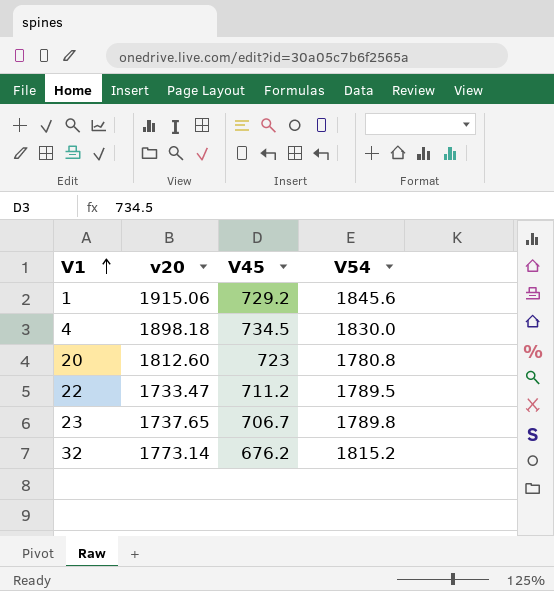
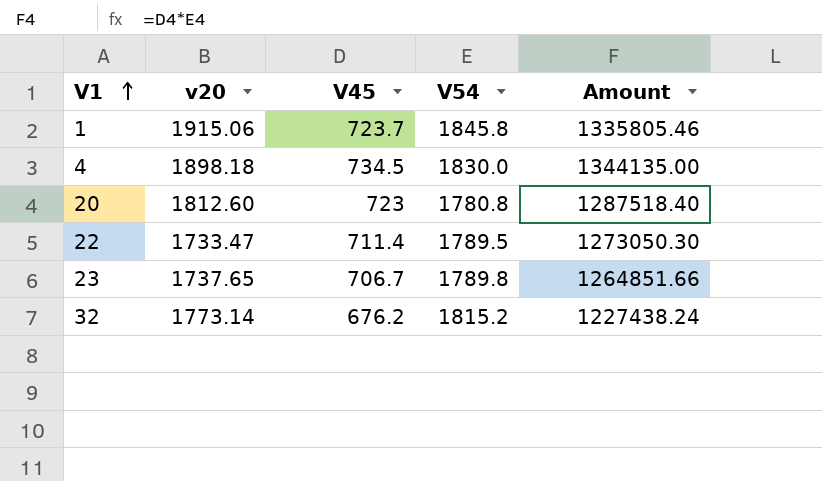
column Amount | formula: none -> [V45] * [V54]
1 | V45: 729.2 -> 723.7
1 | V54: 1845.6 -> 1845.8
22 | V45: 711.2 -> 711.4

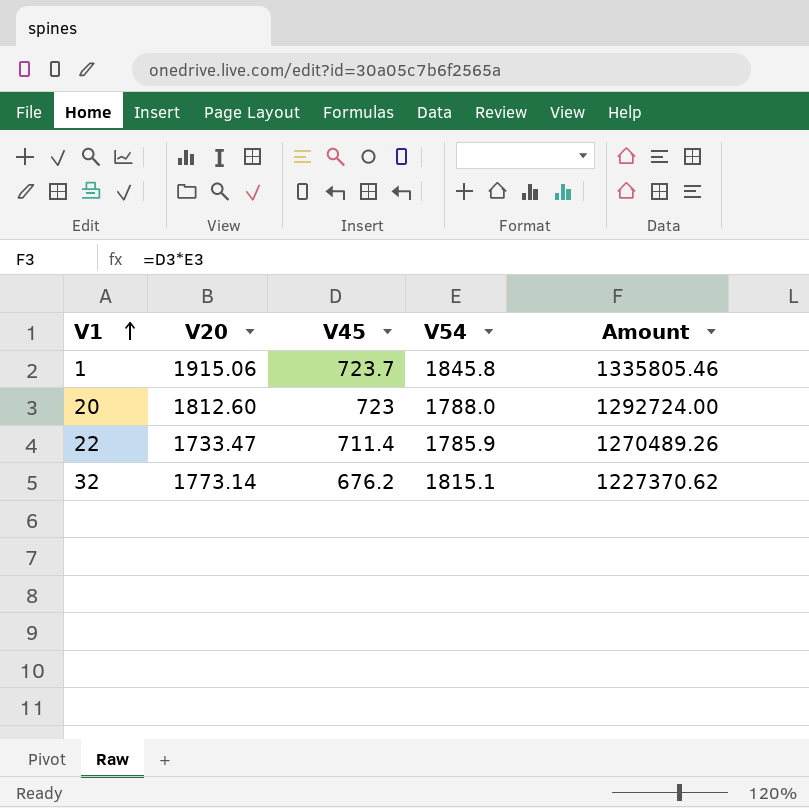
column name: v20 -> V20
row 4: 1898.18 | 734.5 | 1830.0 | 1344135.00 -> none
row 23: 1737.65 | 706.7 | 1789.8 | 1264851.66 -> none
20 | V54: 1780.8 -> 1788.0
20 | Amount: 1287518.40 -> 1292724.00
22 | V54: 1789.5 -> 1785.9
22 | Amount: 1273050.30 -> 1270489.26
32 | V54: 1815.2 -> 1815.1
32 | Amount: 1227438.24 -> 1227370.62

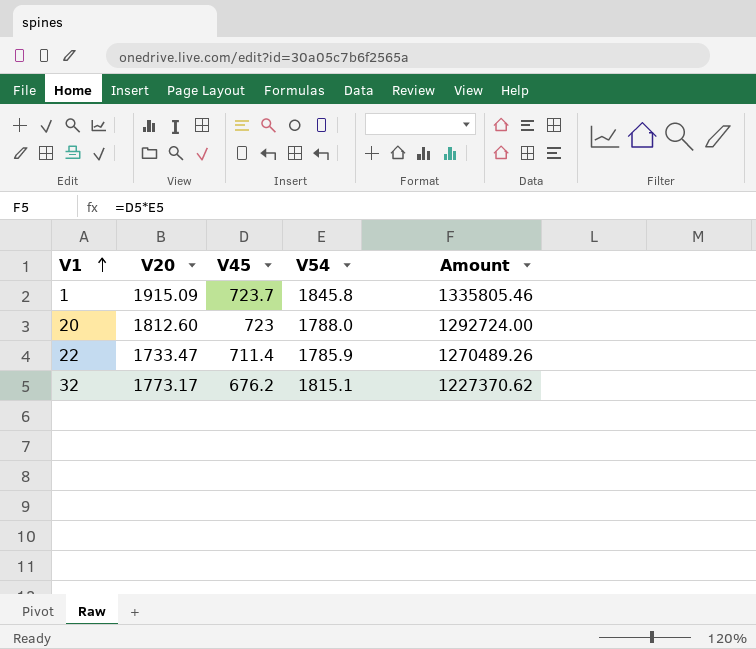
1 | V20: 1915.06 -> 1915.09
32 | V20: 1773.14 -> 1773.17

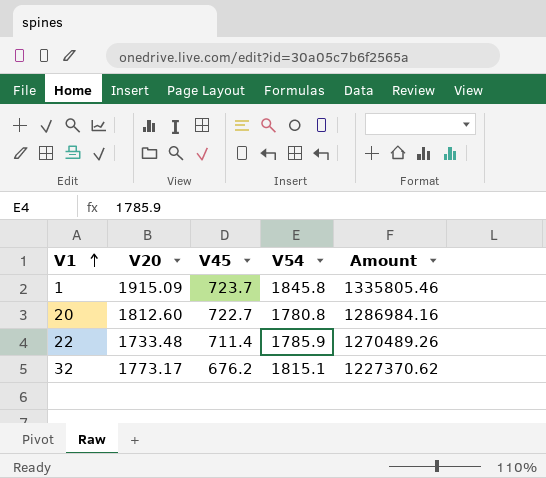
20 | V45: 723 -> 722.7
20 | V54: 1788.0 -> 1780.8
20 | Amount: 1292724.00 -> 1286984.16
22 | V20: 1733.47 -> 1733.48

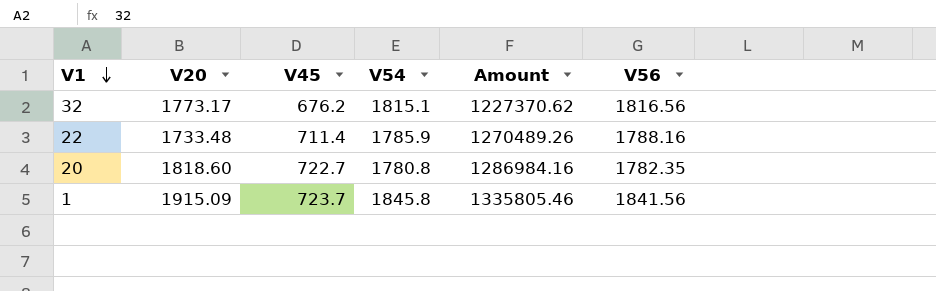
row order: V1 ascending -> V1 descending
column V56 | position: none -> 6
20 | V20: 1812.60 -> 1818.60

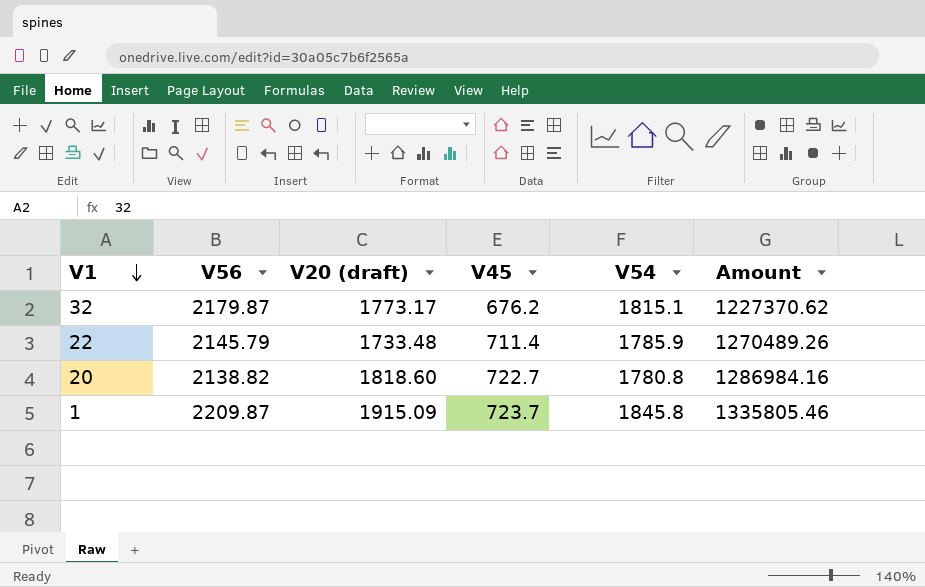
column V56 | position: 6 -> 2
column name: V20 -> V20 (draft)
32 | V56: 1816.56 -> 2179.87
22 | V56: 1788.16 -> 2145.79
20 | V56: 1782.35 -> 2138.82
1 | V56: 1841.56 -> 2209.87

